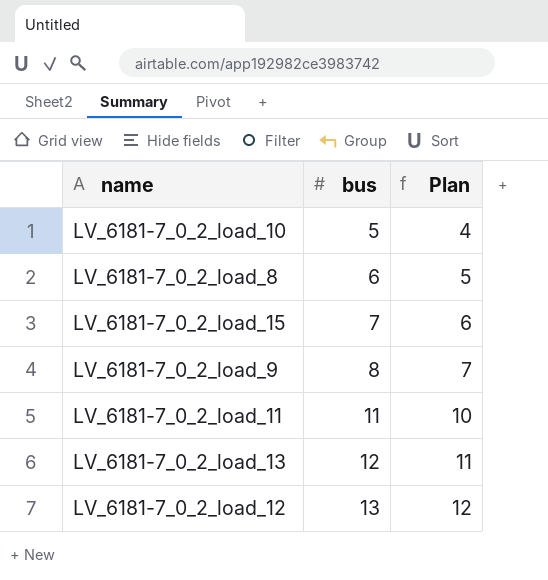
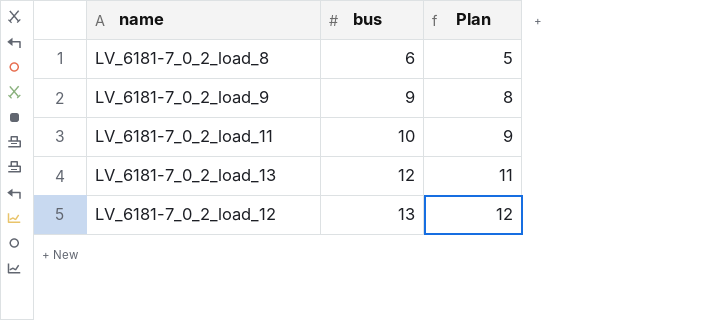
row LV_6181-7_0_2_load_10: 5 | 4 -> none
row LV_6181-7_0_2_load_15: 7 | 6 -> none
LV_6181-7_0_2_load_9 | bus: 8 -> 9
LV_6181-7_0_2_load_9 | Plan: 7 -> 8
LV_6181-7_0_2_load_11 | bus: 11 -> 10
LV_6181-7_0_2_load_11 | Plan: 10 -> 9

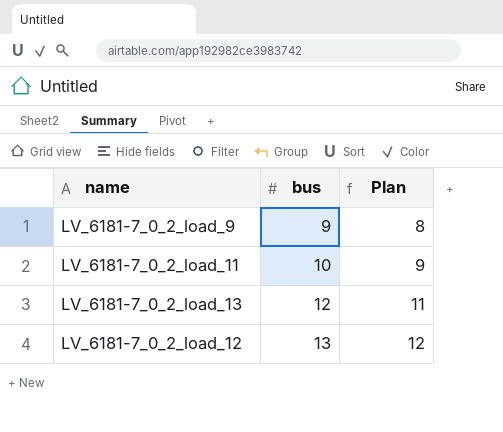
row LV_6181-7_0_2_load_8: 6 | 5 -> none

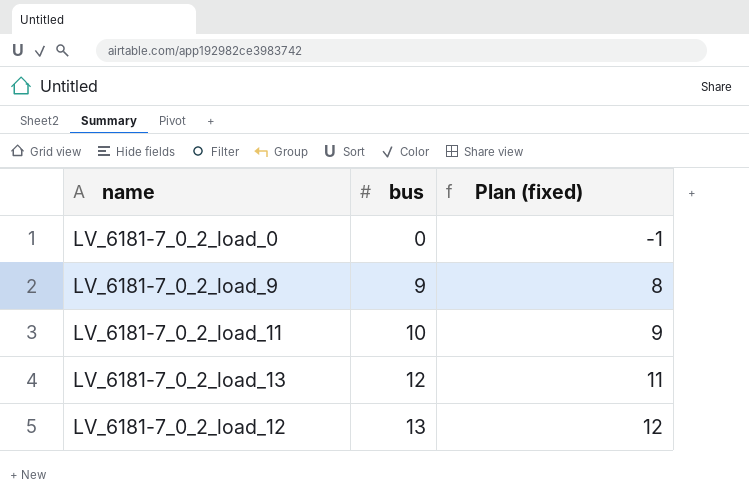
column name: Plan -> Plan (fixed)
row LV_6181-7_0_2_load_0: none -> 0 | -1

